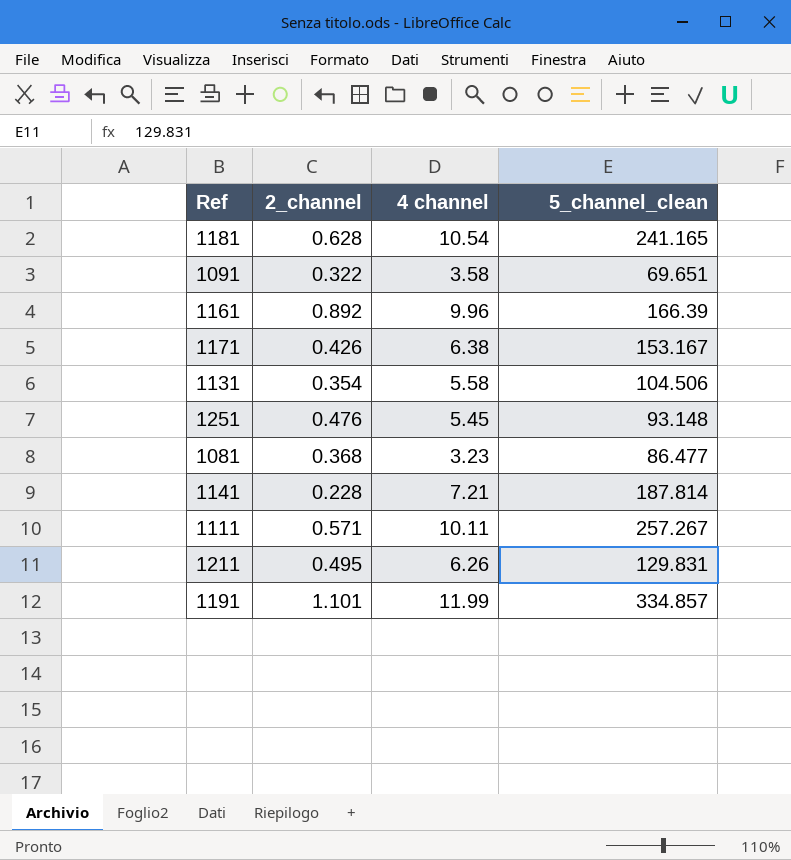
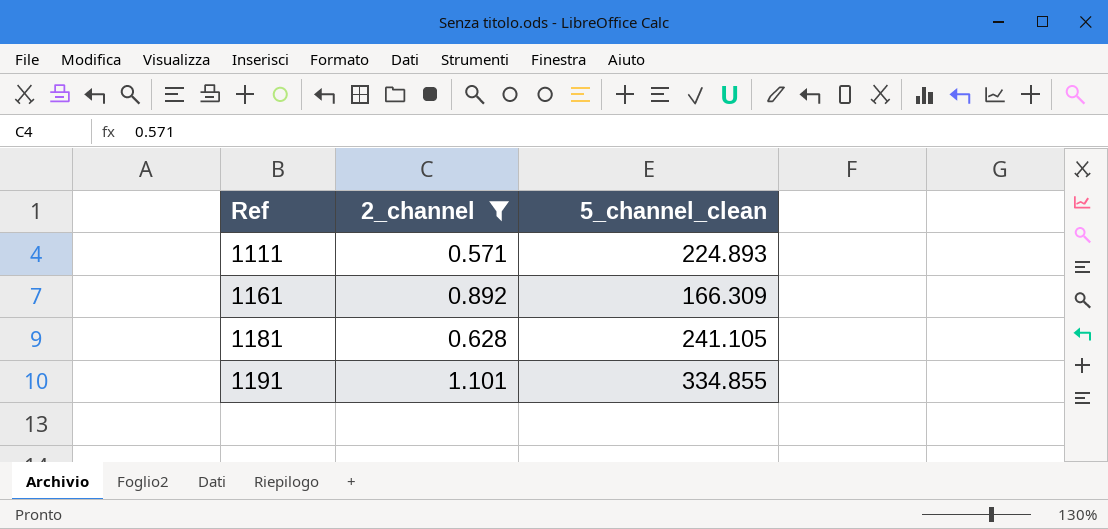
filter: none -> 2_channel >= 0.571
row order: none -> Ref ascending
column 4 channel | position: 3 -> none
1111 | 5_channel_clean: 257.267 -> 224.893
1161 | 5_channel_clean: 166.39 -> 166.309
1181 | 5_channel_clean: 241.165 -> 241.105
1191 | 5_channel_clean: 334.857 -> 334.855

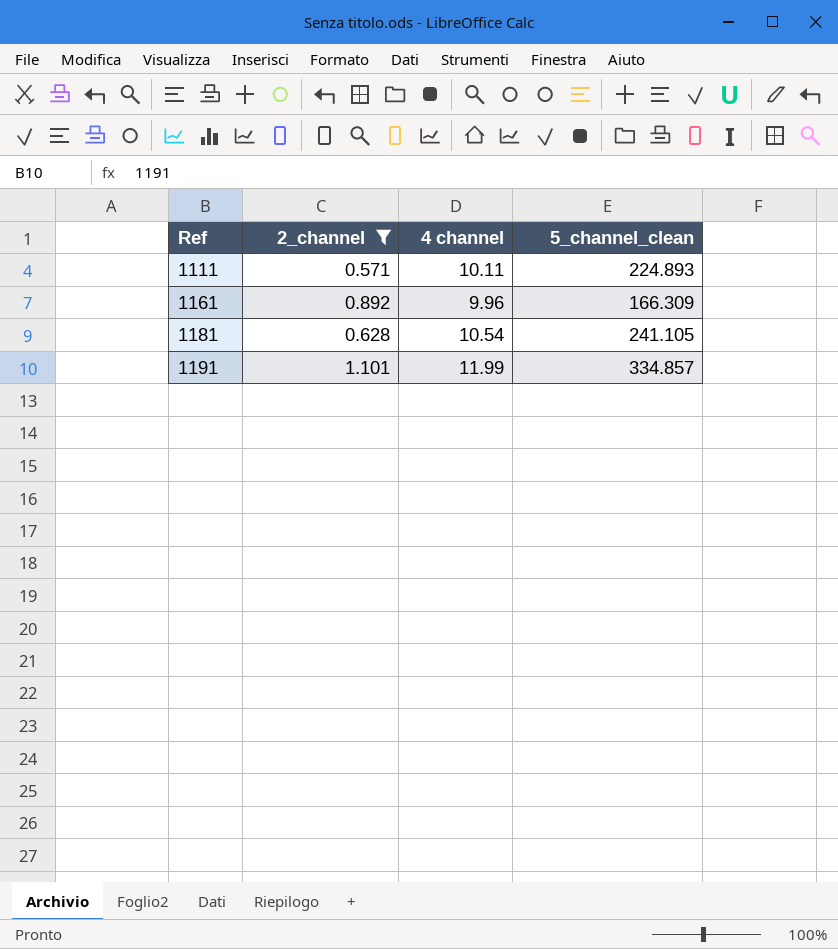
column 4 channel | position: none -> 3
1191 | 5_channel_clean: 334.855 -> 334.857

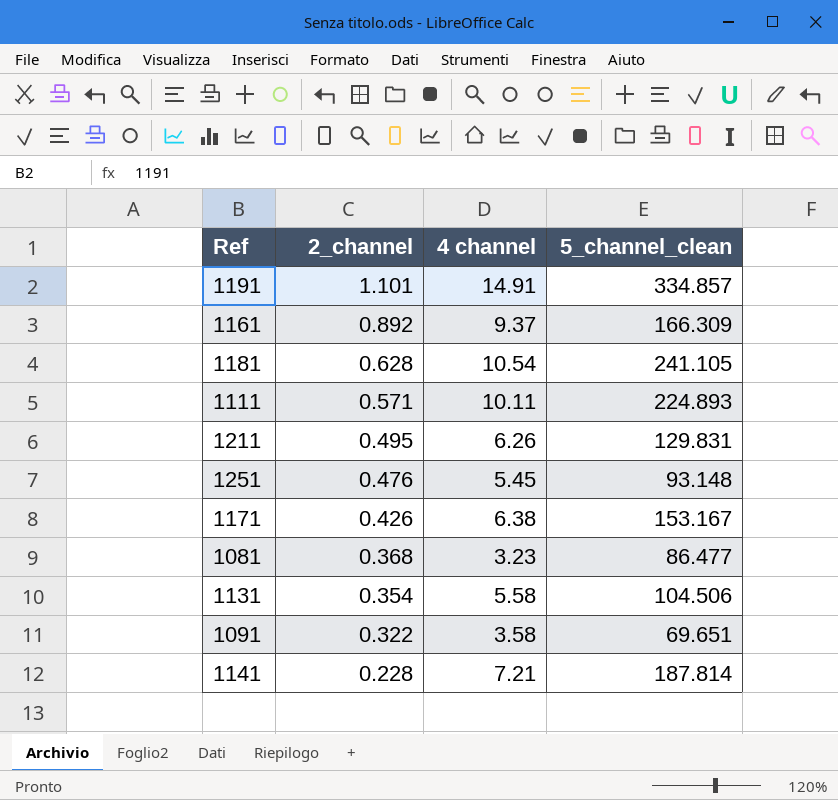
filter: 2_channel >= 0.571 -> none
row order: Ref ascending -> 2_channel descending
1191 | 4 channel: 11.99 -> 14.91
1161 | 4 channel: 9.96 -> 9.37

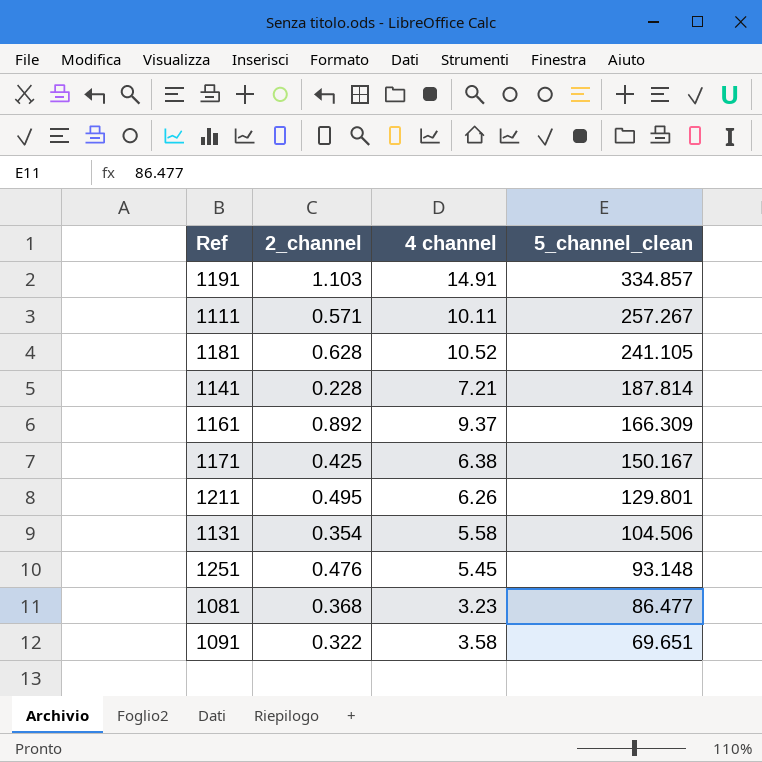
row order: 2_channel descending -> 5_channel_clean descending
1191 | 2_channel: 1.101 -> 1.103
1111 | 5_channel_clean: 224.893 -> 257.267
1181 | 4 channel: 10.54 -> 10.52
1171 | 2_channel: 0.426 -> 0.425
1171 | 5_channel_clean: 153.167 -> 150.167
1211 | 5_channel_clean: 129.831 -> 129.801

